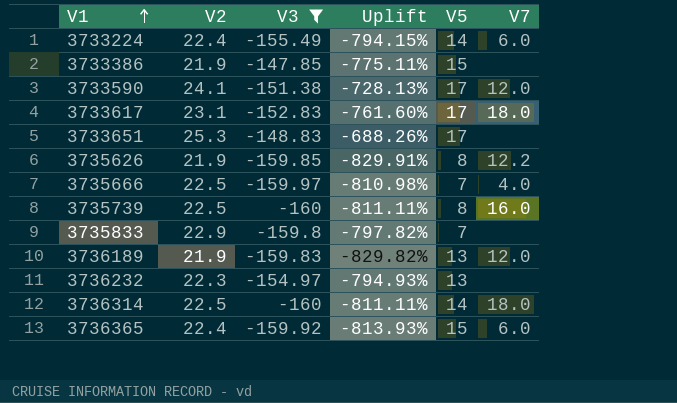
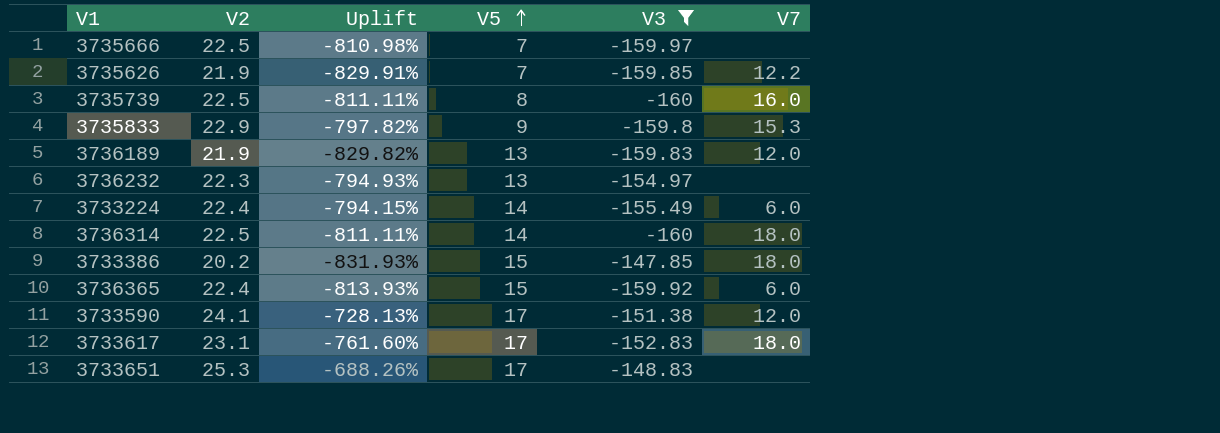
row order: V1 ascending -> V5 ascending
column V3 | position: 3 -> 5
3735666 | V7: 4.0 -> none
3735626 | V5: 8 -> 7
3735833 | V5: 7 -> 9
3735833 | V7: none -> 15.3
3733386 | V2: 21.9 -> 20.2
3733386 | Uplift: -775.11% -> -831.93%
3733386 | V7: none -> 18.0

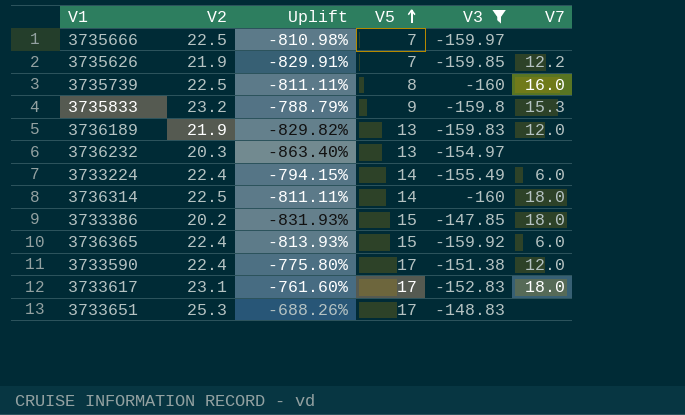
3735833 | V2: 22.9 -> 23.2
3735833 | Uplift: -797.82% -> -788.79%
3736232 | V2: 22.3 -> 20.3
3736232 | Uplift: -794.93% -> -863.40%
3733590 | V2: 24.1 -> 22.4
3733590 | Uplift: -728.13% -> -775.80%

